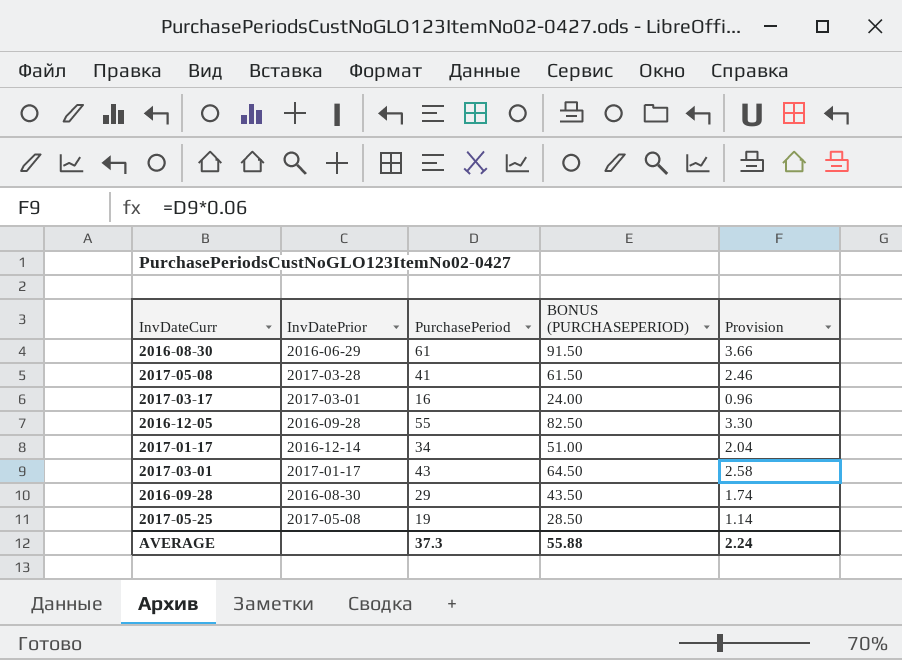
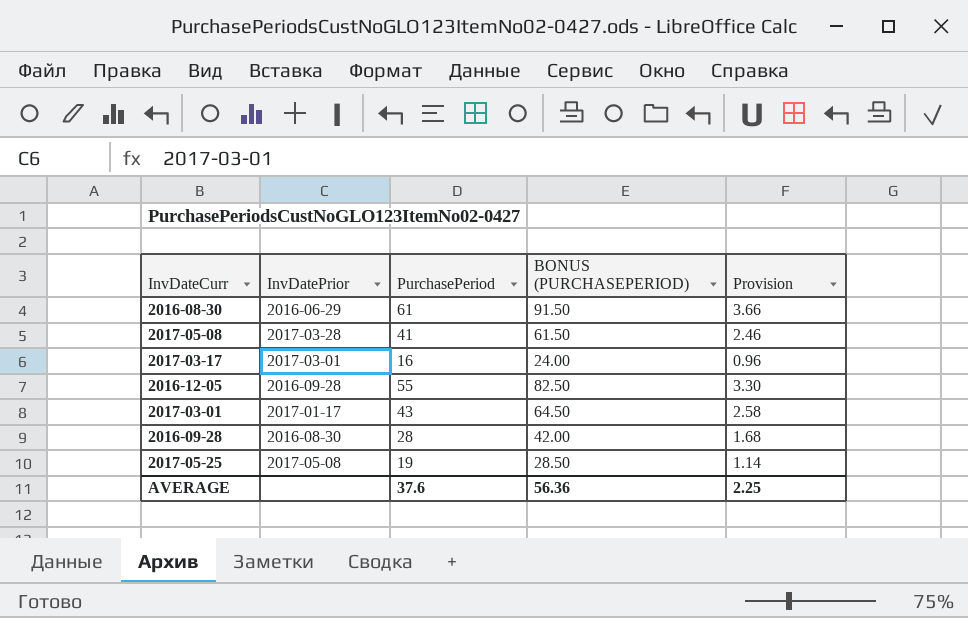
row 2017-01-17: 2016-12-14 | 34 | 51.00 | 2.04 -> none
2016-09-28 | PurchasePeriod: 29 -> 28
2016-09-28 | BONUS (PURCHASEPERIOD): 43.50 -> 42.00
2016-09-28 | Provision: 1.74 -> 1.68
AVERAGE | PurchasePeriod: 37.3 -> 37.6
AVERAGE | BONUS (PURCHASEPERIOD): 55.88 -> 56.36
AVERAGE | Provision: 2.24 -> 2.25

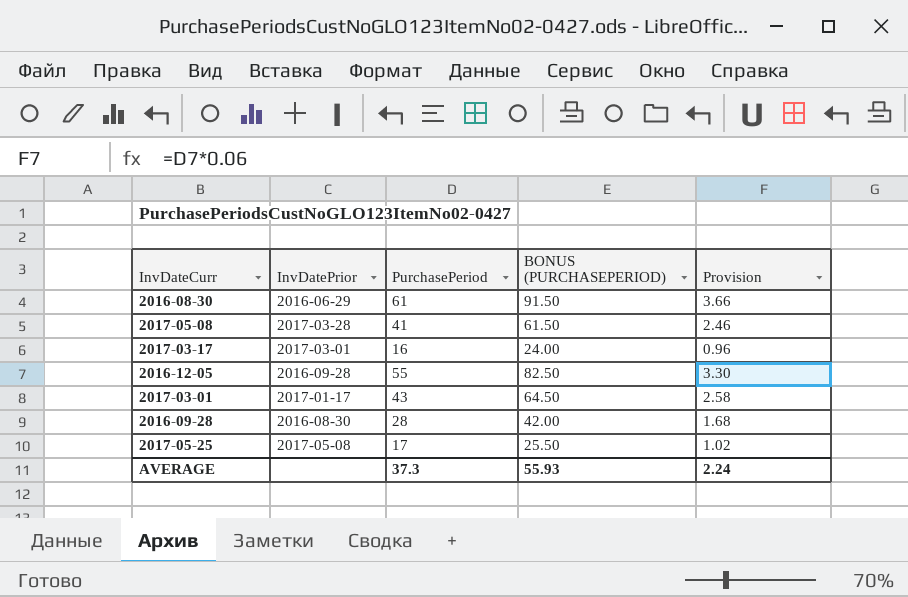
2017-05-25 | PurchasePeriod: 19 -> 17
2017-05-25 | BONUS (PURCHASEPERIOD): 28.50 -> 25.50
2017-05-25 | Provision: 1.14 -> 1.02
AVERAGE | PurchasePeriod: 37.6 -> 37.3
AVERAGE | BONUS (PURCHASEPERIOD): 56.36 -> 55.93
AVERAGE | Provision: 2.25 -> 2.24

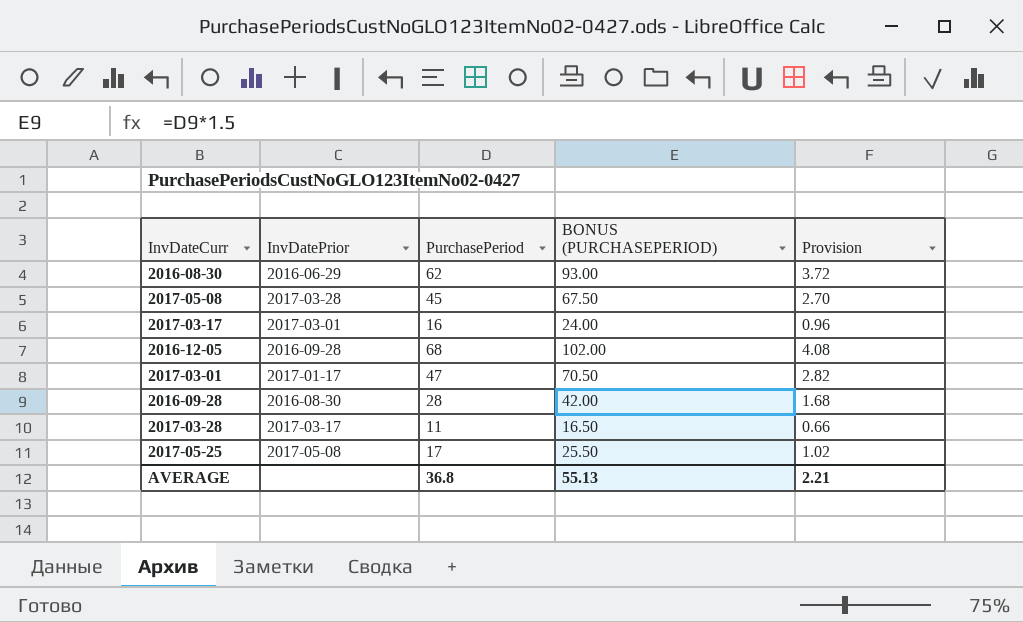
2016-08-30 | PurchasePeriod: 61 -> 62
2016-08-30 | BONUS (PURCHASEPERIOD): 91.50 -> 93.00
2016-08-30 | Provision: 3.66 -> 3.72
2017-05-08 | PurchasePeriod: 41 -> 45
2017-05-08 | BONUS (PURCHASEPERIOD): 61.50 -> 67.50
2017-05-08 | Provision: 2.46 -> 2.70
2016-12-05 | PurchasePeriod: 55 -> 68
2016-12-05 | BONUS (PURCHASEPERIOD): 82.50 -> 102.00
2016-12-05 | Provision: 3.30 -> 4.08
2017-03-01 | PurchasePeriod: 43 -> 47
2017-03-01 | BONUS (PURCHASEPERIOD): 64.50 -> 70.50
2017-03-01 | Provision: 2.58 -> 2.82
row 2017-03-28: none -> 2017-03-17 | 11 | 16.50 | 0.66
AVERAGE | PurchasePeriod: 37.3 -> 36.8
AVERAGE | BONUS (PURCHASEPERIOD): 55.93 -> 55.13
AVERAGE | Provision: 2.24 -> 2.21

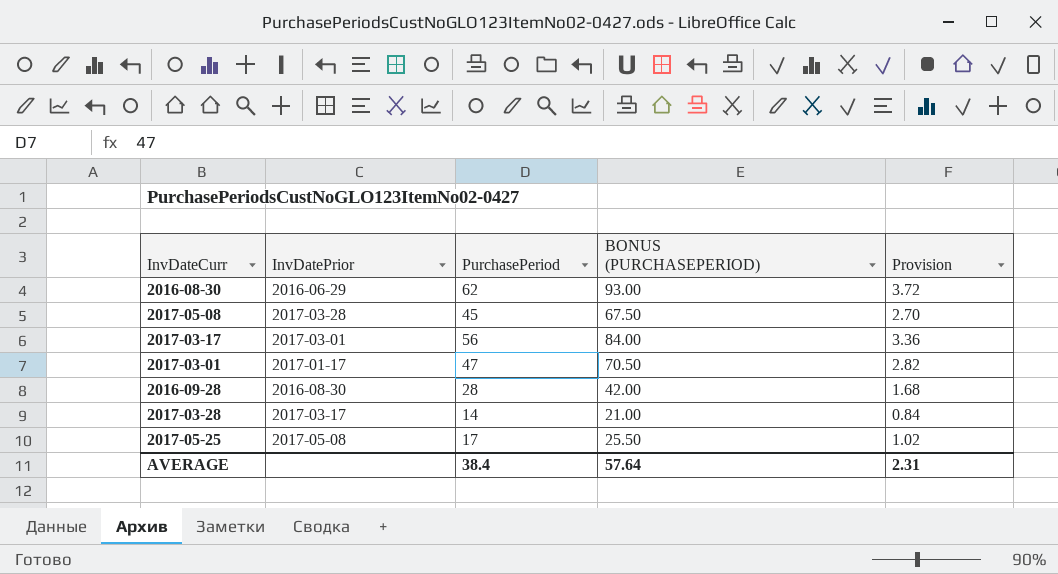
row 2016-12-05: 2016-09-28 | 68 | 102.00 | 4.08 -> none
2017-03-17 | PurchasePeriod: 16 -> 56
2017-03-17 | BONUS (PURCHASEPERIOD): 24.00 -> 84.00
2017-03-17 | Provision: 0.96 -> 3.36
2017-03-28 | PurchasePeriod: 11 -> 14
2017-03-28 | BONUS (PURCHASEPERIOD): 16.50 -> 21.00
2017-03-28 | Provision: 0.66 -> 0.84
AVERAGE | PurchasePeriod: 36.8 -> 38.4
AVERAGE | BONUS (PURCHASEPERIOD): 55.13 -> 57.64
AVERAGE | Provision: 2.21 -> 2.31

